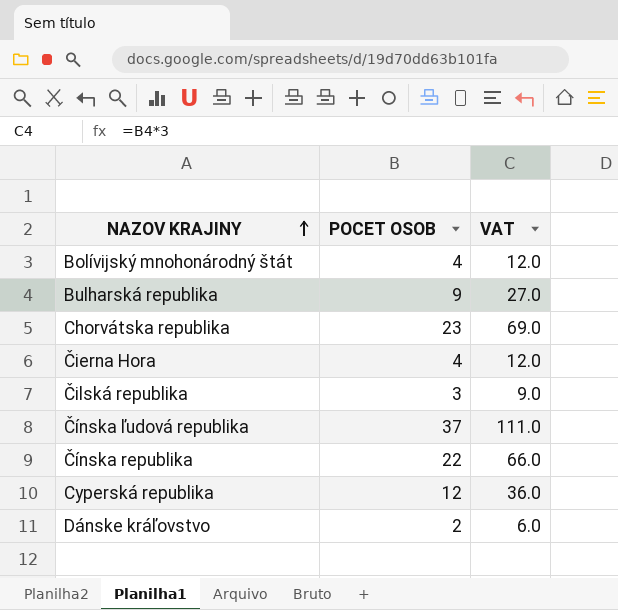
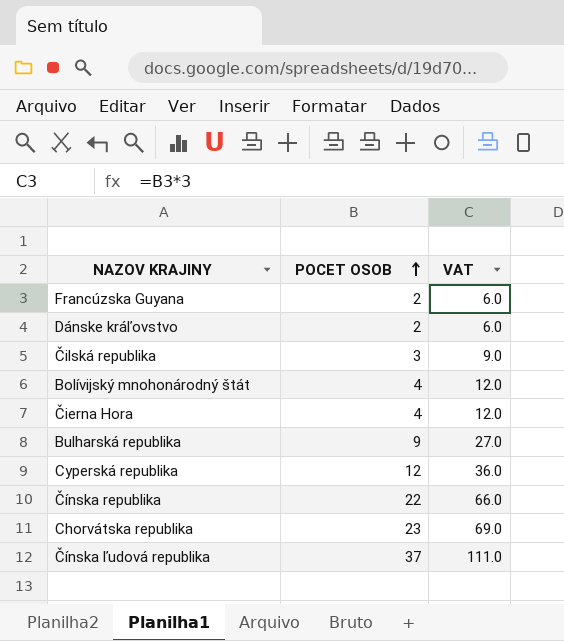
row order: NAZOV KRAJINY ascending -> POCET OSOB ascending
row Francúzska Guyana: none -> 2 | 6.0

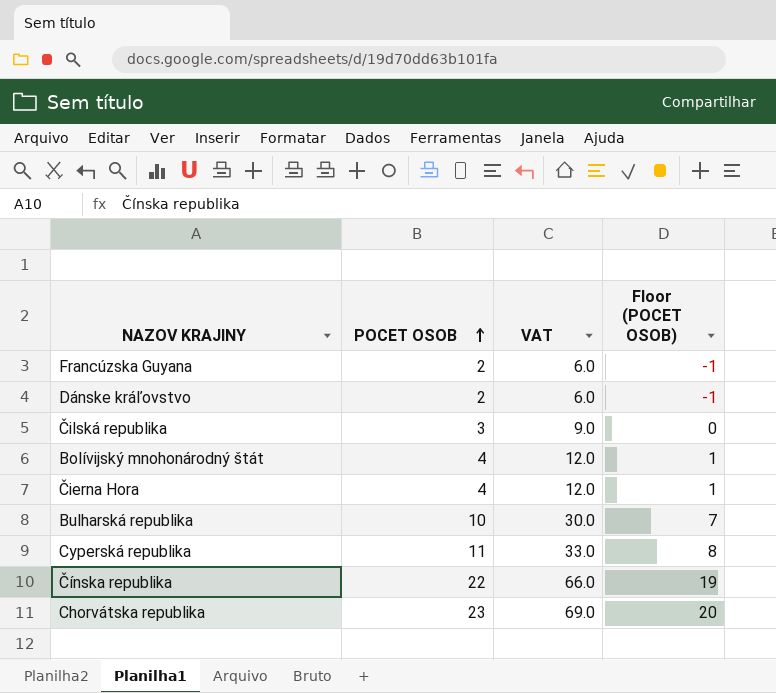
column Floor (POCET OSOB) | formula: none -> [POCET OSOB] - 3
row Čínska ľudová republika: 37 | 111.0 -> none
Bulharská republika | POCET OSOB: 9 -> 10
Bulharská republika | VAT: 27.0 -> 30.0
Cyperská republika | POCET OSOB: 12 -> 11
Cyperská republika | VAT: 36.0 -> 33.0

